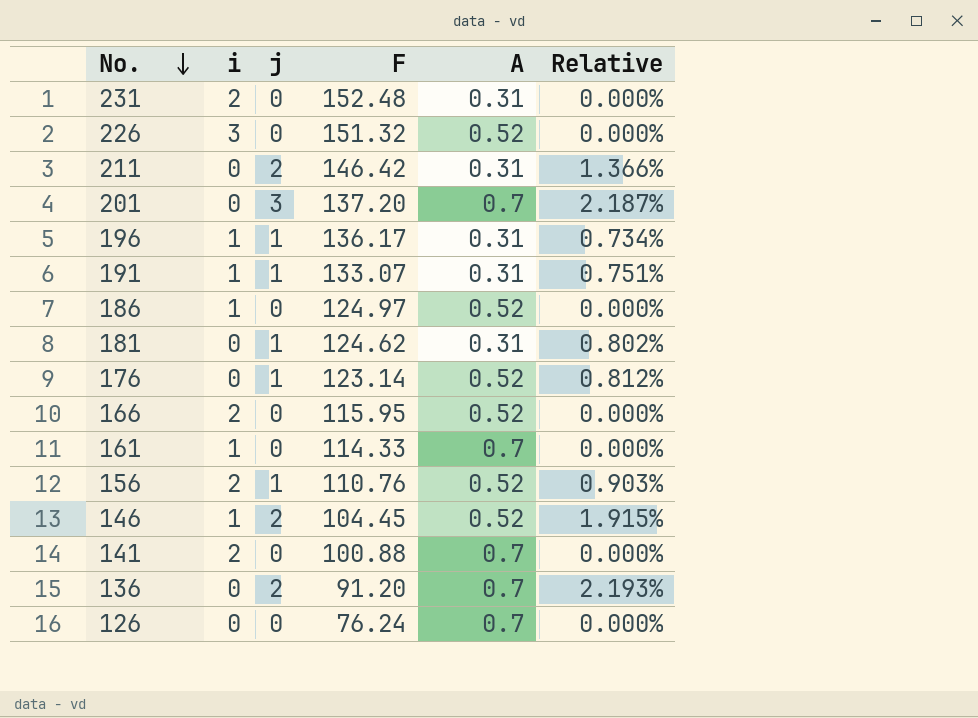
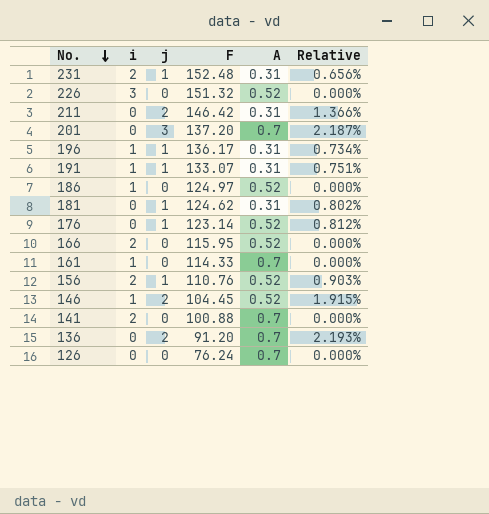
231 | j: 0 -> 1
231 | Relative: 0.000% -> 0.656%

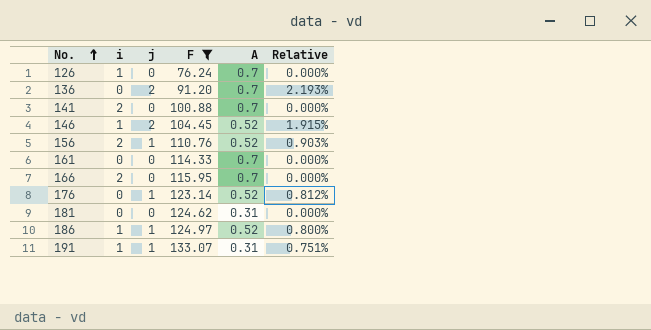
filter: none -> F <= 133.07
row order: No. descending -> No. ascending
126 | i: 0 -> 1
161 | i: 1 -> 0
166 | A: 0.52 -> 0.7
181 | j: 1 -> 0
181 | Relative: 0.802% -> 0.000%
186 | j: 0 -> 1
186 | Relative: 0.000% -> 0.800%

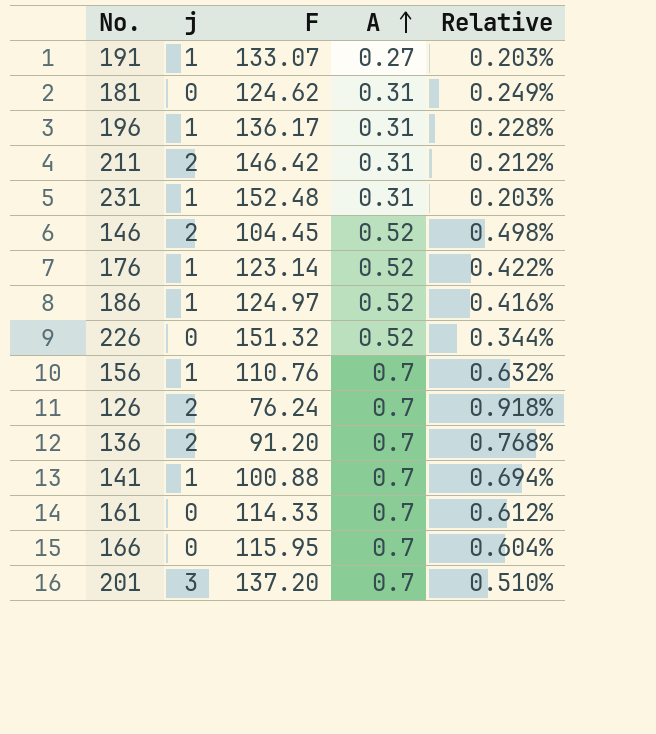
filter: F <= 133.07 -> none
row order: No. ascending -> A ascending
column i | position: 2 -> none
column Relative | formula: [j] / [F] -> [A] / [F]
191 | A: 0.31 -> 0.27
156 | A: 0.52 -> 0.7
126 | j: 0 -> 2
141 | j: 0 -> 1

